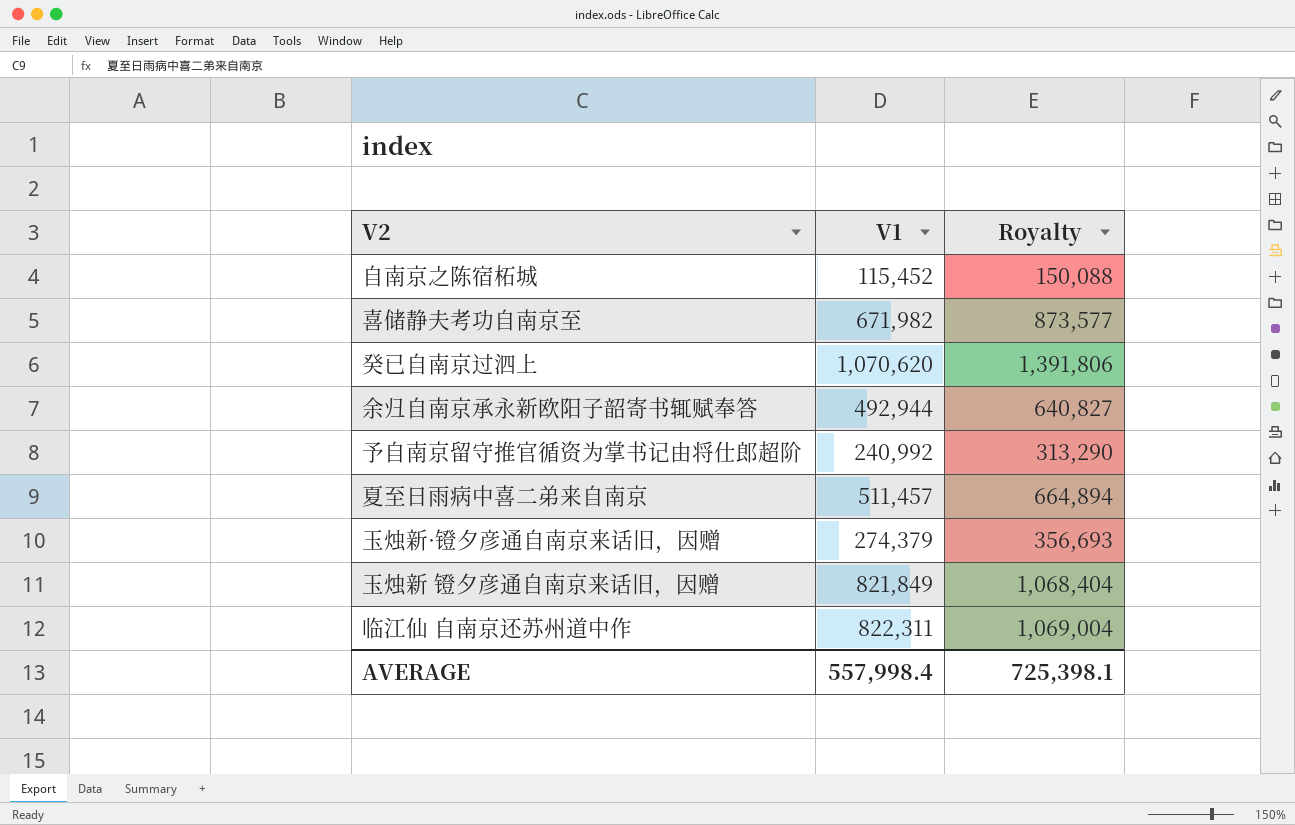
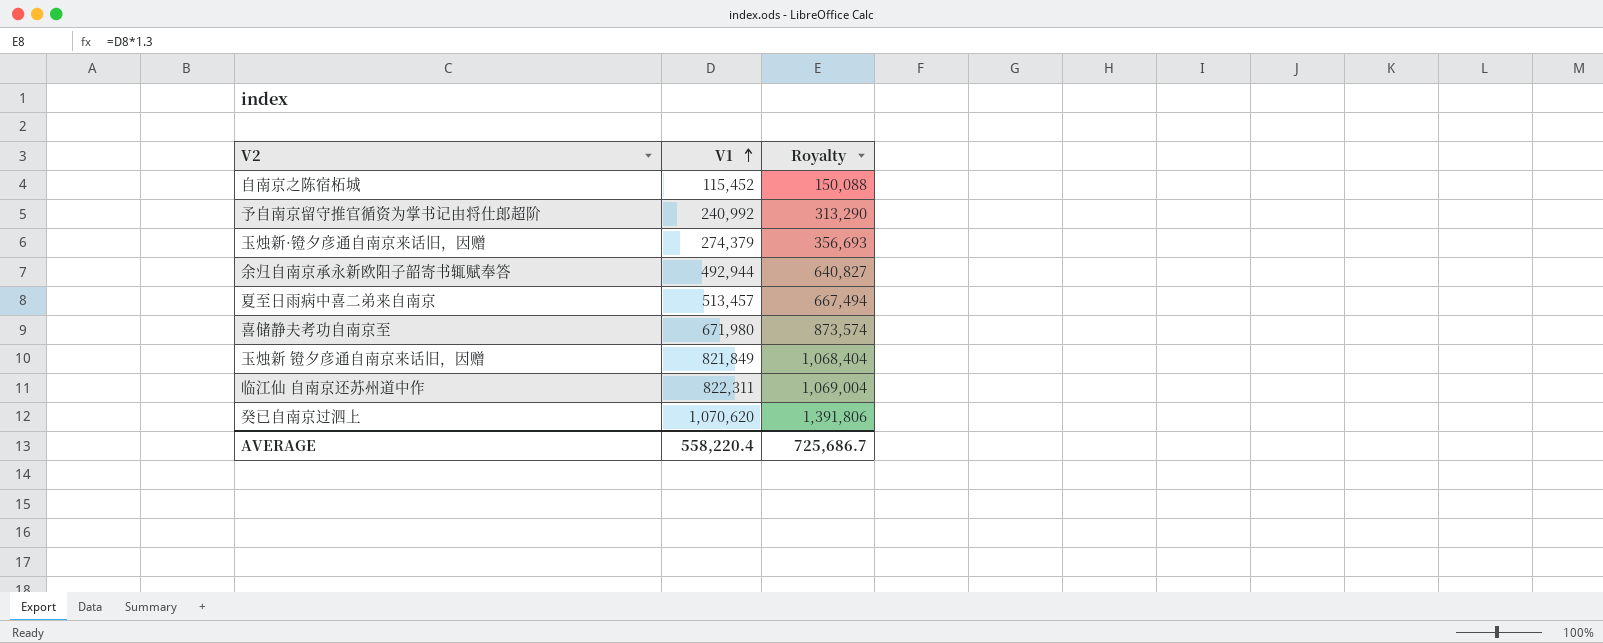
row order: none -> V1 ascending
夏至日雨病中喜二弟来自南京 | V1: 511,457 -> 513,457
夏至日雨病中喜二弟来自南京 | Royalty: 664,894 -> 667,494
喜储静夫考功自南京至 | V1: 671,982 -> 671,980
喜储静夫考功自南京至 | Royalty: 873,577 -> 873,574
AVERAGE | V1: 557,998.4 -> 558,220.4
AVERAGE | Royalty: 725,398.1 -> 725,686.7

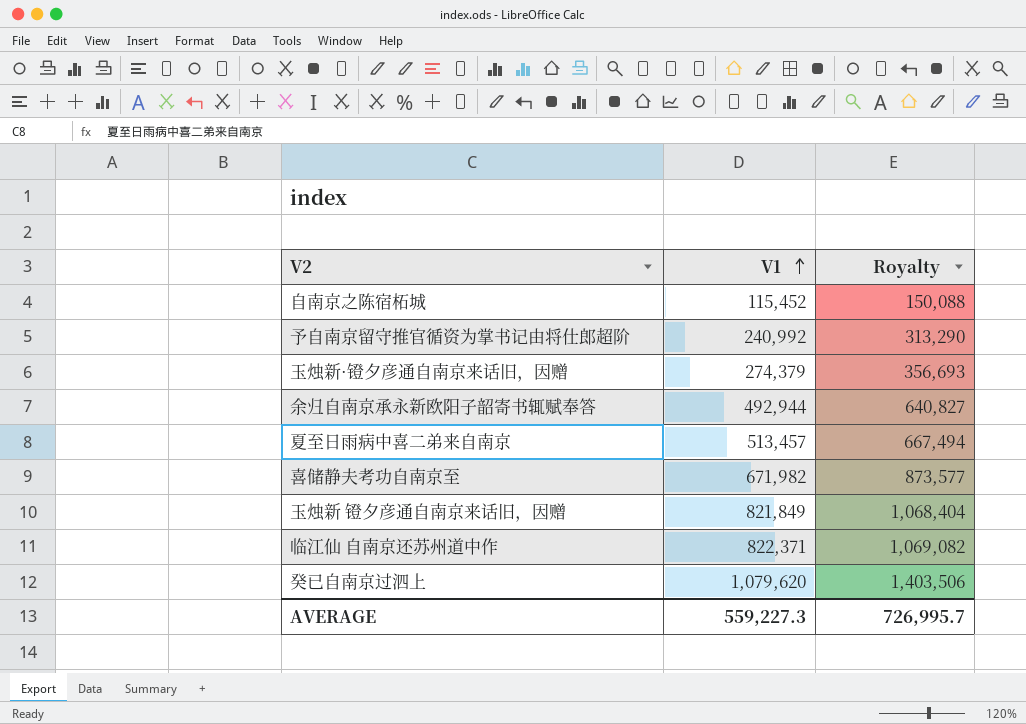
喜储静夫考功自南京至 | V1: 671,980 -> 671,982
喜储静夫考功自南京至 | Royalty: 873,574 -> 873,577
临江仙 自南京还苏州道中作 | V1: 822,311 -> 822,371
临江仙 自南京还苏州道中作 | Royalty: 1,069,004 -> 1,069,082
癸已自南京过泗上 | V1: 1,070,620 -> 1,079,620
癸已自南京过泗上 | Royalty: 1,391,806 -> 1,403,506
AVERAGE | V1: 558,220.4 -> 559,227.3
AVERAGE | Royalty: 725,686.7 -> 726,995.7

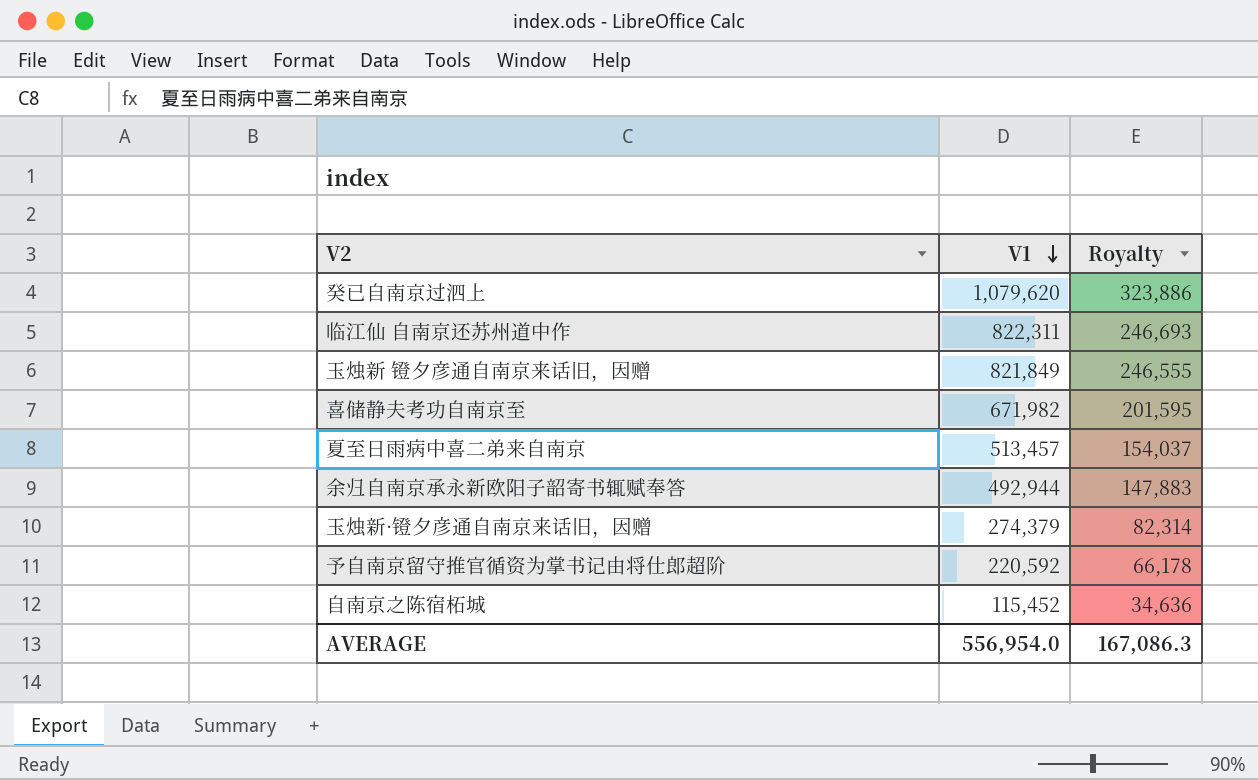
row order: V1 ascending -> V1 descending
column Royalty | formula: [V1] * 1.3 -> [V1] * 0.3
临江仙 自南京还苏州道中作 | V1: 822,371 -> 822,311
予自南京留守推官循资为掌书记由将仕郎超阶 | V1: 240,992 -> 220,592
AVERAGE | V1: 559,227.3 -> 556,954.0
AVERAGE | Royalty: 726,995.7 -> 167,086.3

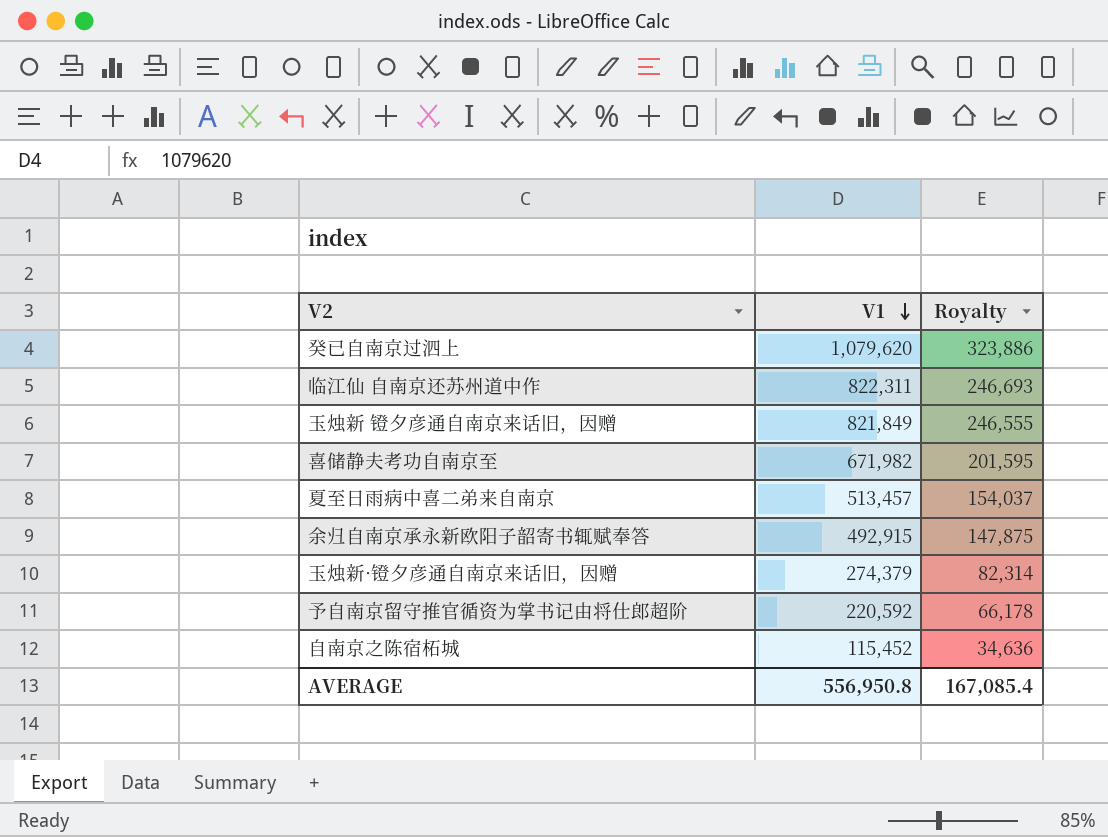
余归自南京承永新欧阳子韶寄书辄赋奉答 | V1: 492,944 -> 492,915
余归自南京承永新欧阳子韶寄书辄赋奉答 | Royalty: 147,883 -> 147,875
AVERAGE | V1: 556,954.0 -> 556,950.8
AVERAGE | Royalty: 167,086.3 -> 167,085.4

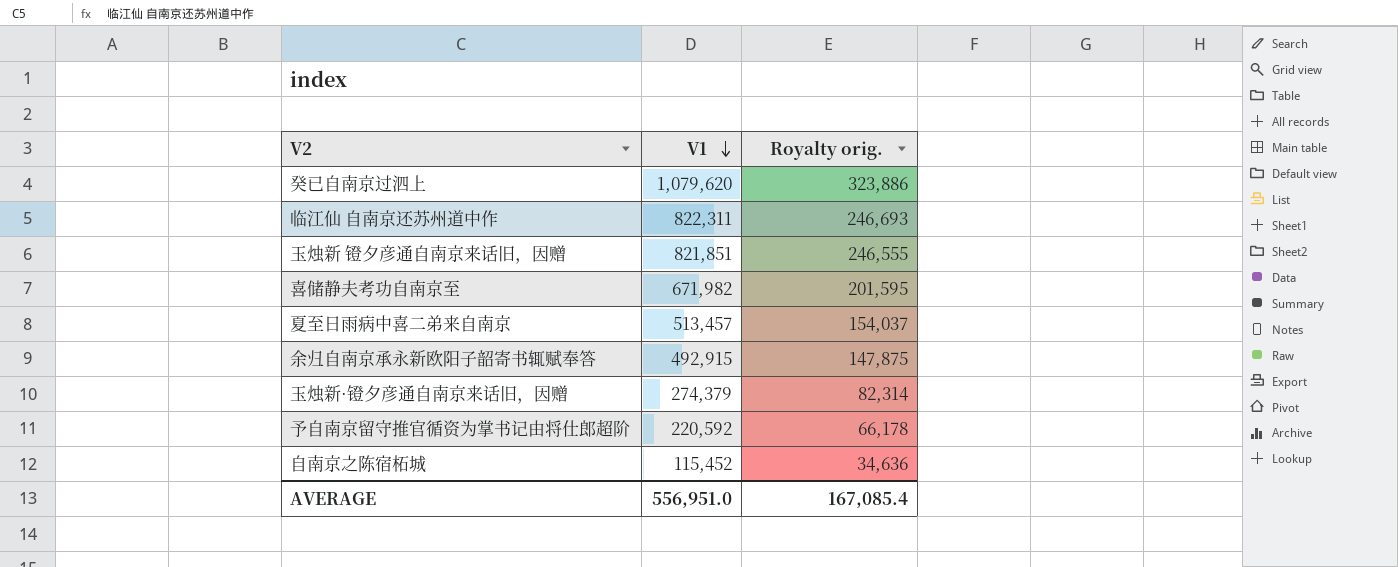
column name: Royalty -> Royalty orig.
玉烛新 镫夕彦通自南京来话旧，因赠 | V1: 821,849 -> 821,851
AVERAGE | V1: 556,950.8 -> 556,951.0

